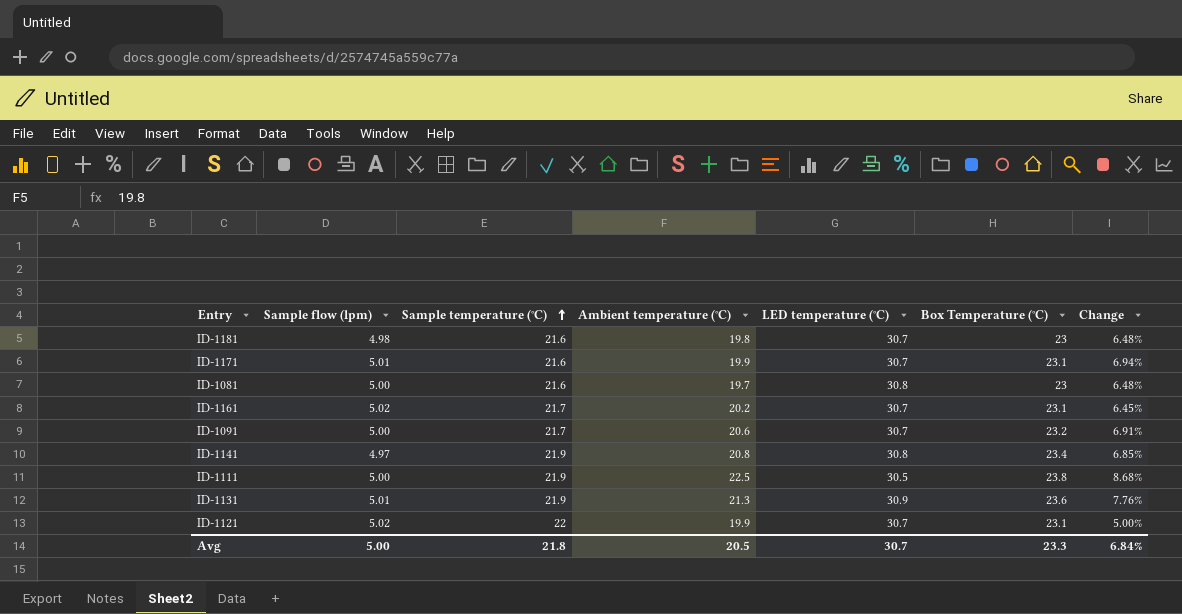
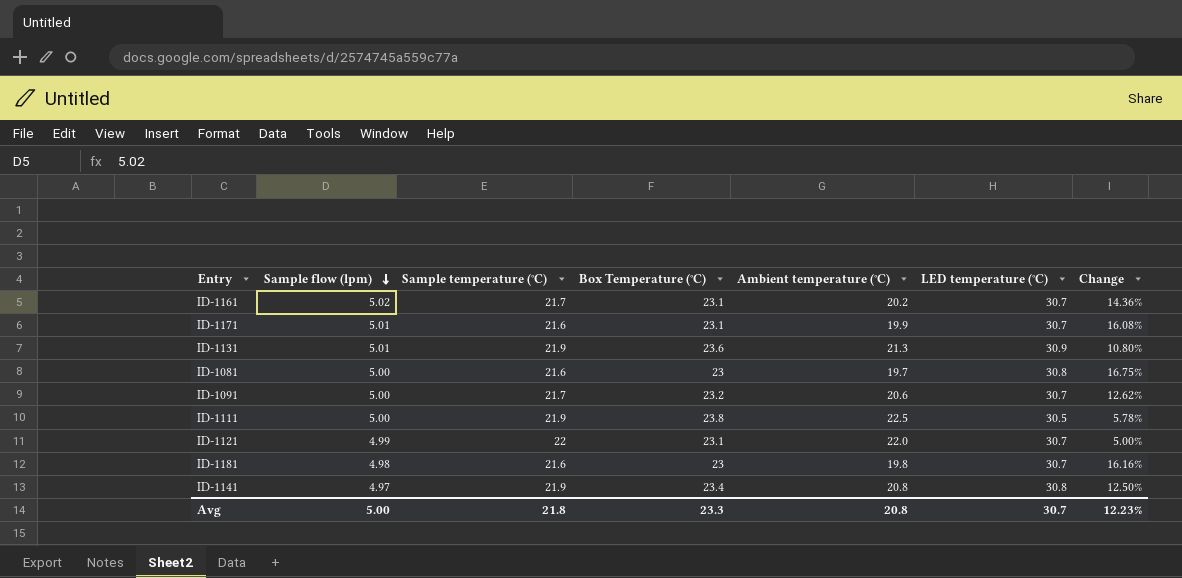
row order: Sample temperature (°C) ascending -> Sample flow (lpm) descending
column Box Temperature (°C) | position: 6 -> 4
column Change | formula: ([Box Temperature (°C)] - [Sample temperature (°C)]) / [Sample temperature (°C)] -> ([Box Temperature (°C)] - [Ambient temperature (°C)]) / [Ambient temperature (°C)]
ID-1121 | Sample flow (lpm): 5.02 -> 4.99
ID-1121 | Ambient temperature (°C): 19.9 -> 22.0
Avg | Ambient temperature (°C): 20.5 -> 20.8
Avg | Change: 6.84% -> 12.23%

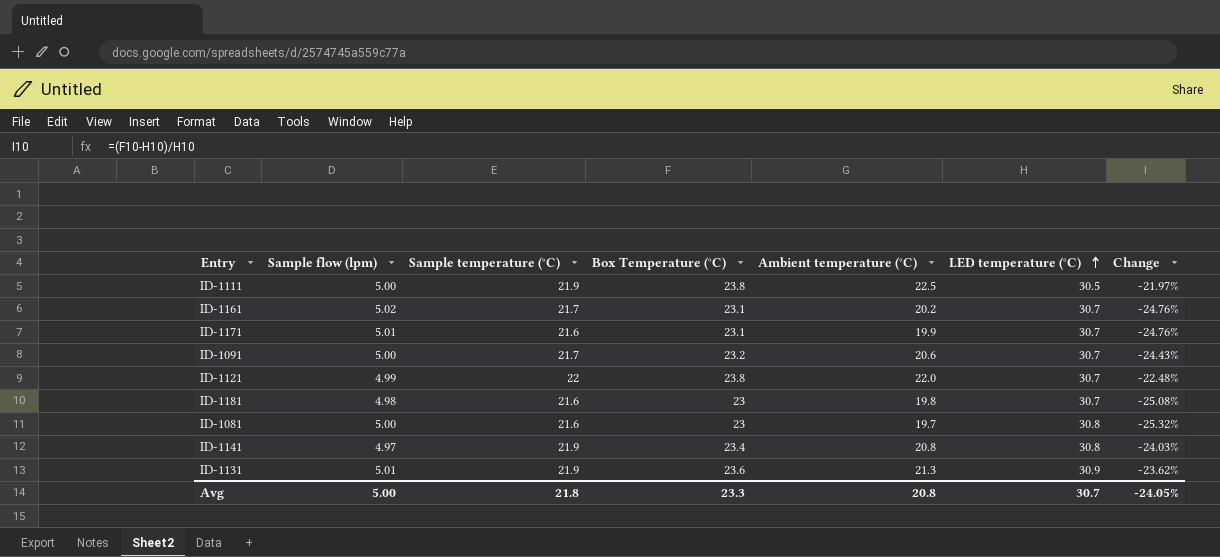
row order: Sample flow (lpm) descending -> LED temperature (°C) ascending
column Change | formula: ([Box Temperature (°C)] - [Ambient temperature (°C)]) / [Ambient temperature (°C)] -> ([Box Temperature (°C)] - [LED temperature (°C)]) / [LED temperature (°C)]
ID-1121 | Box Temperature (°C): 23.1 -> 23.8
Avg | Change: 12.23% -> -24.05%

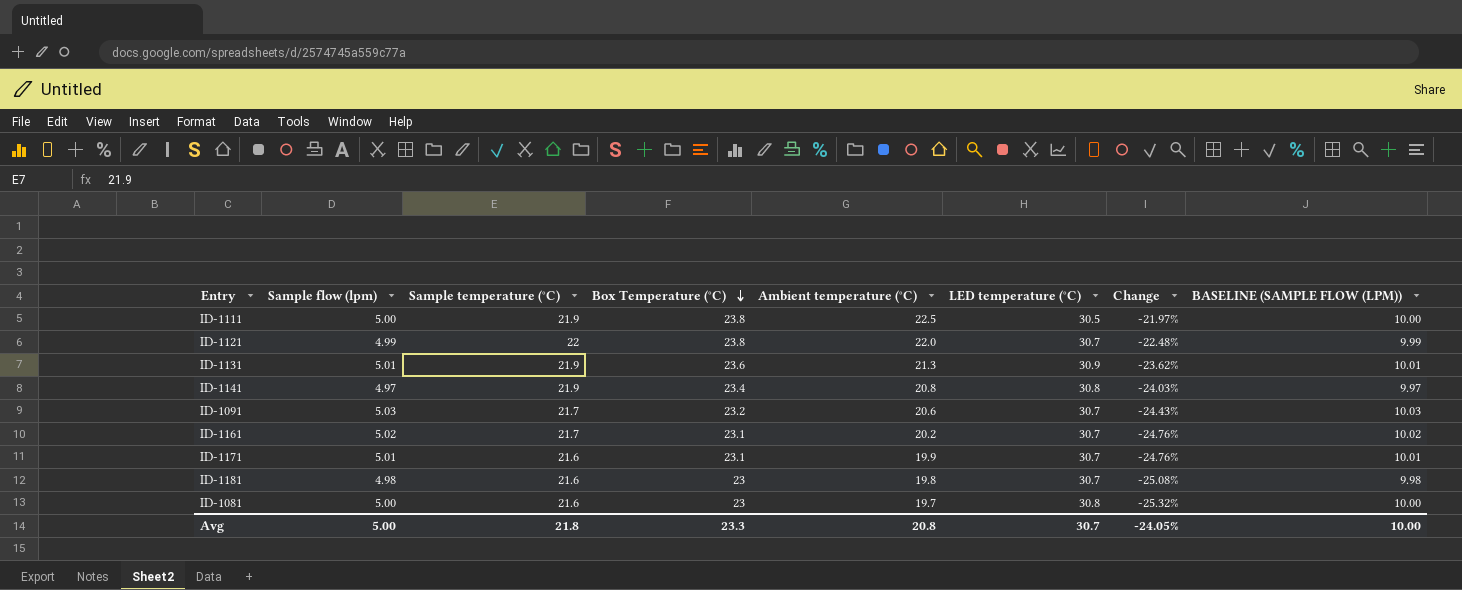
row order: LED temperature (°C) ascending -> Box Temperature (°C) descending
column BASELINE (SAMPLE FLOW (LPM)) | formula: none -> [Sample flow (lpm)] + 5
ID-1091 | Sample flow (lpm): 5.00 -> 5.03

